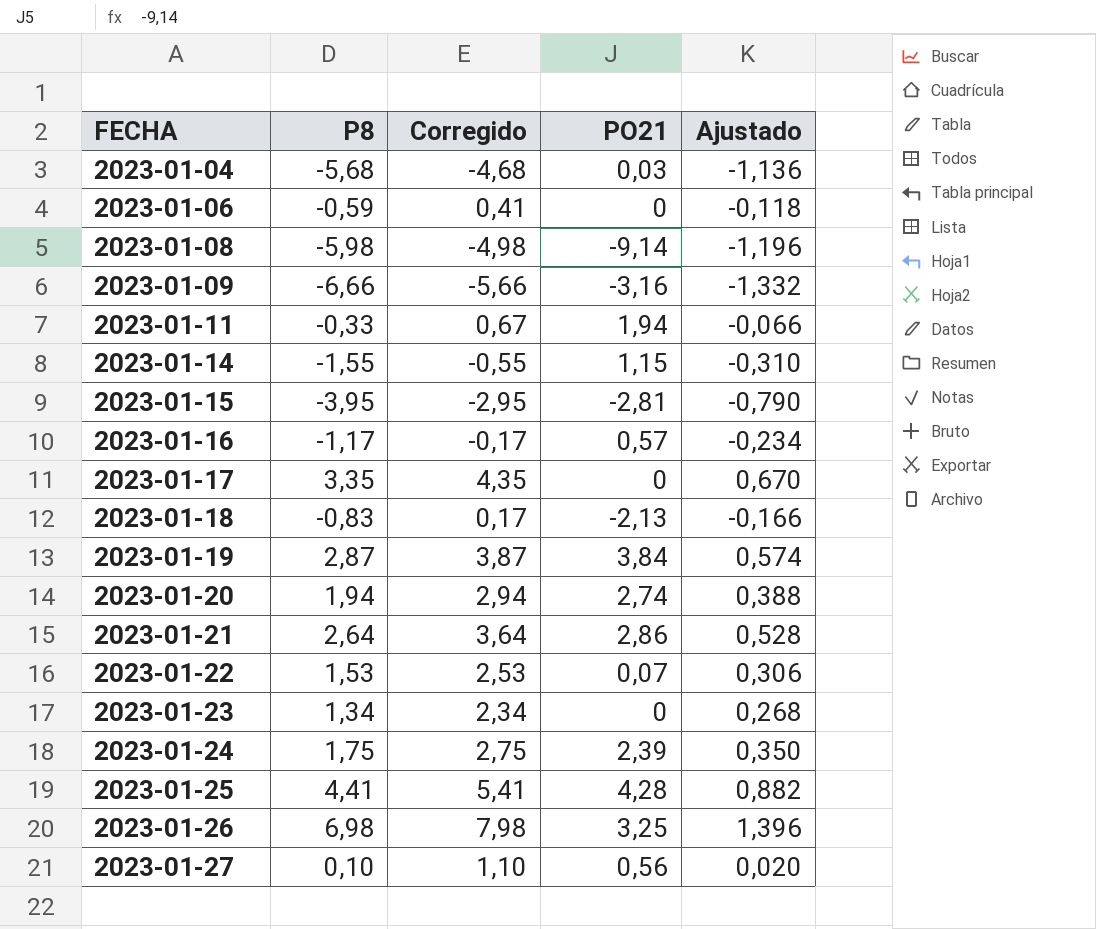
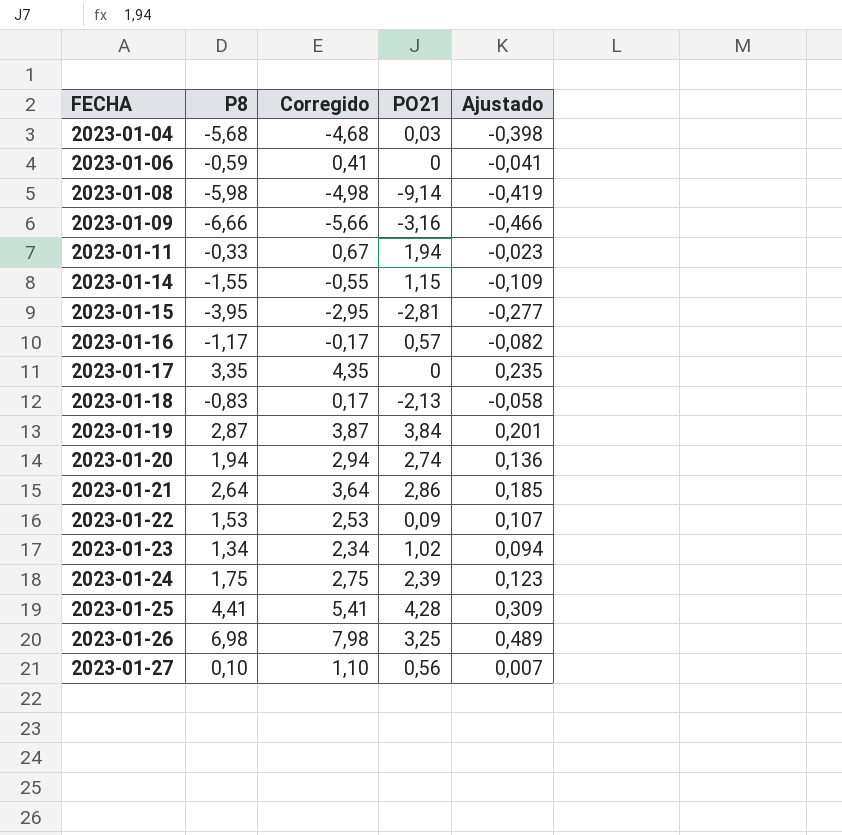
column Ajustado | formula: [P8] * 0,2 -> [P8] * 0,07
2023-01-22 | PO21: 0,07 -> 0,09
2023-01-23 | PO21: 0 -> 1,02

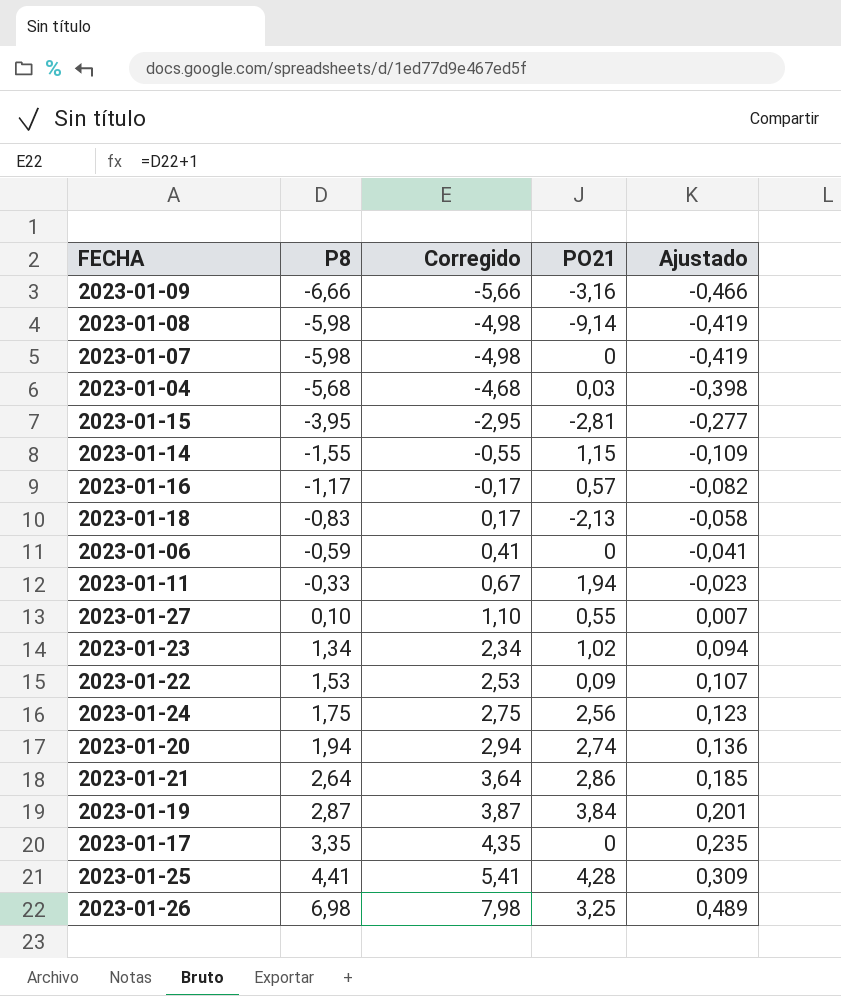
row order: FECHA ascending -> P8 ascending
row 2023-01-07: none -> -5,98 | -4,98 | 0 | -0,419
2023-01-27 | PO21: 0,56 -> 0,55
2023-01-24 | PO21: 2,39 -> 2,56

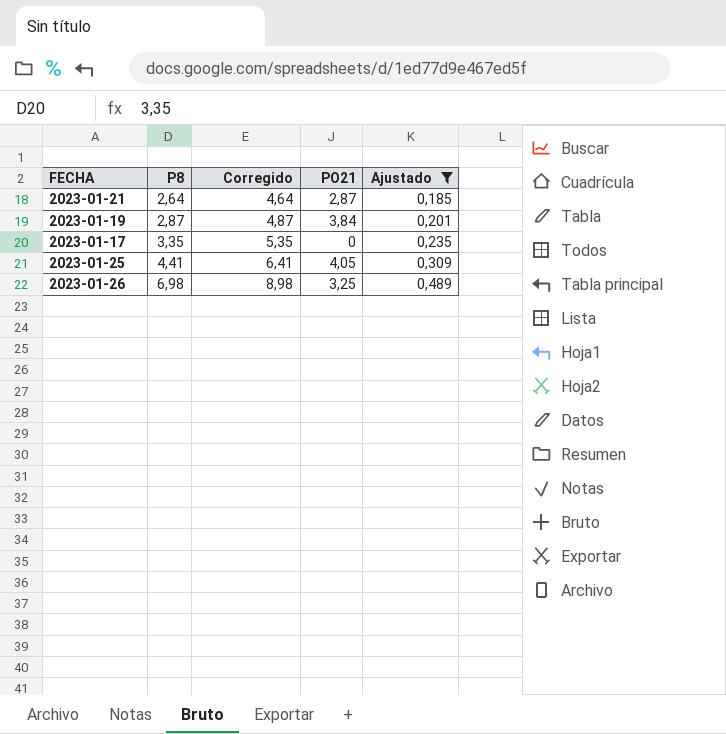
filter: none -> Ajustado >= 0,185
column Corregido | formula: [P8] + 1 -> [P8] + 2
2023-01-21 | PO21: 2,86 -> 2,87
2023-01-25 | PO21: 4,28 -> 4,05

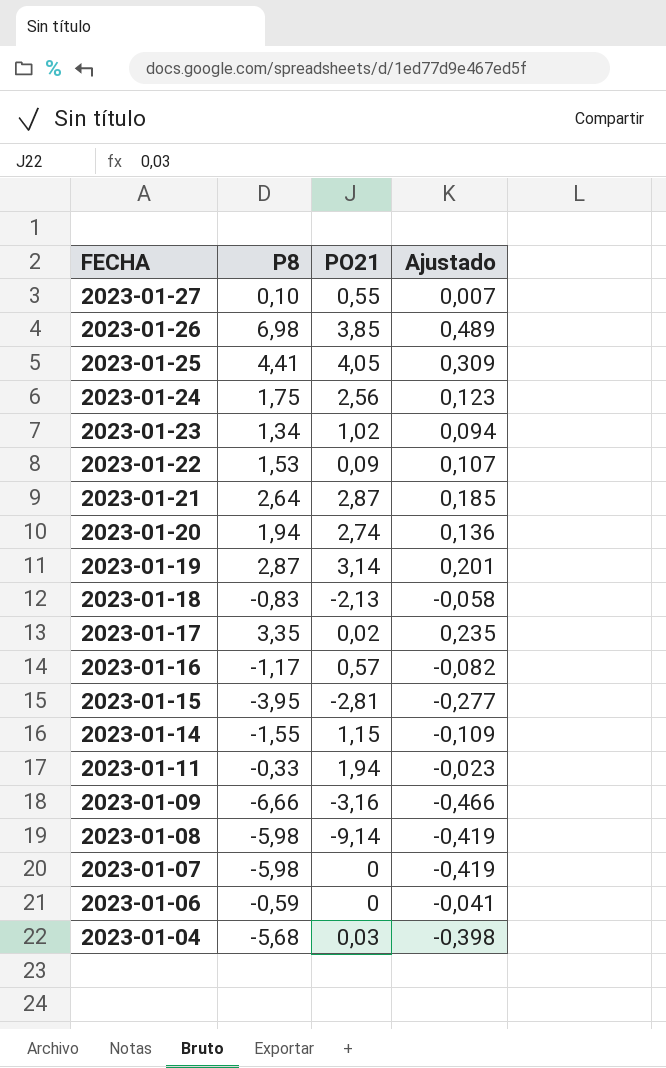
filter: Ajustado >= 0,185 -> none
row order: P8 ascending -> FECHA descending
column Corregido | formula: [P8] + 2 -> none
2023-01-26 | PO21: 3,25 -> 3,85
2023-01-19 | PO21: 3,84 -> 3,14
2023-01-17 | PO21: 0 -> 0,02

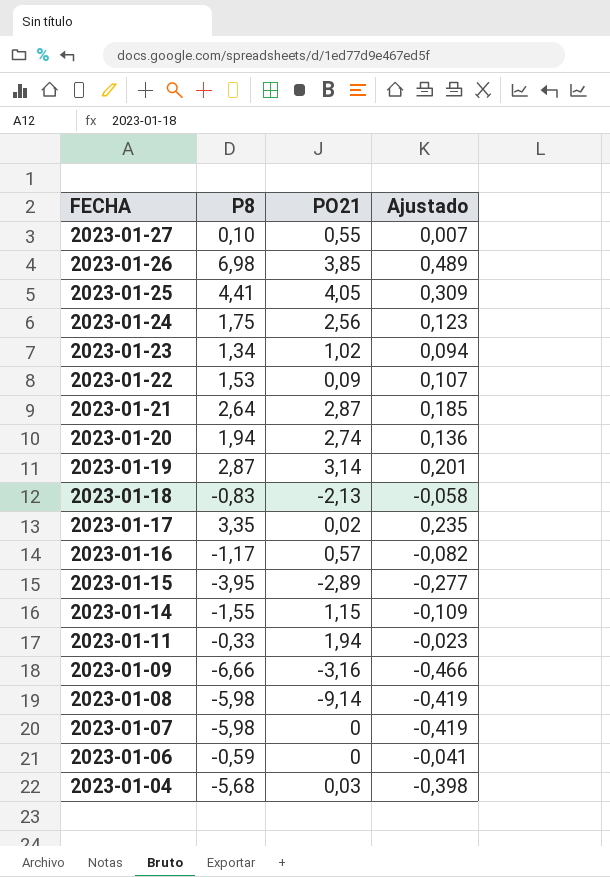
2023-01-15 | PO21: -2,81 -> -2,89

